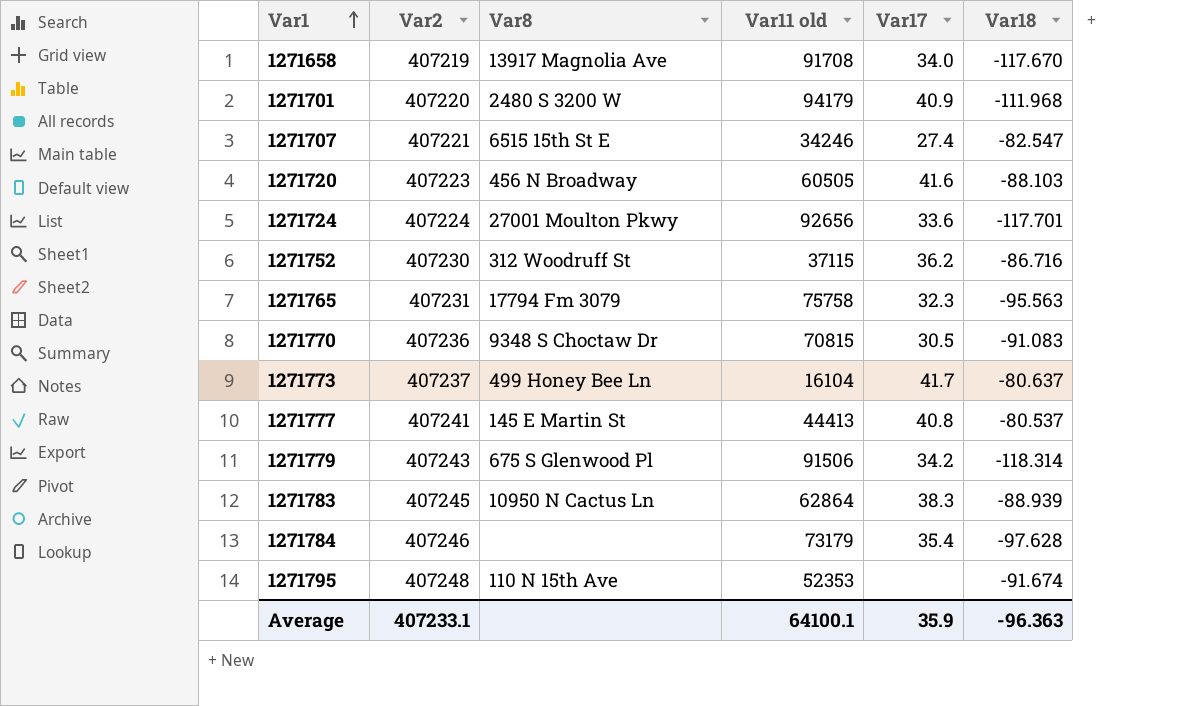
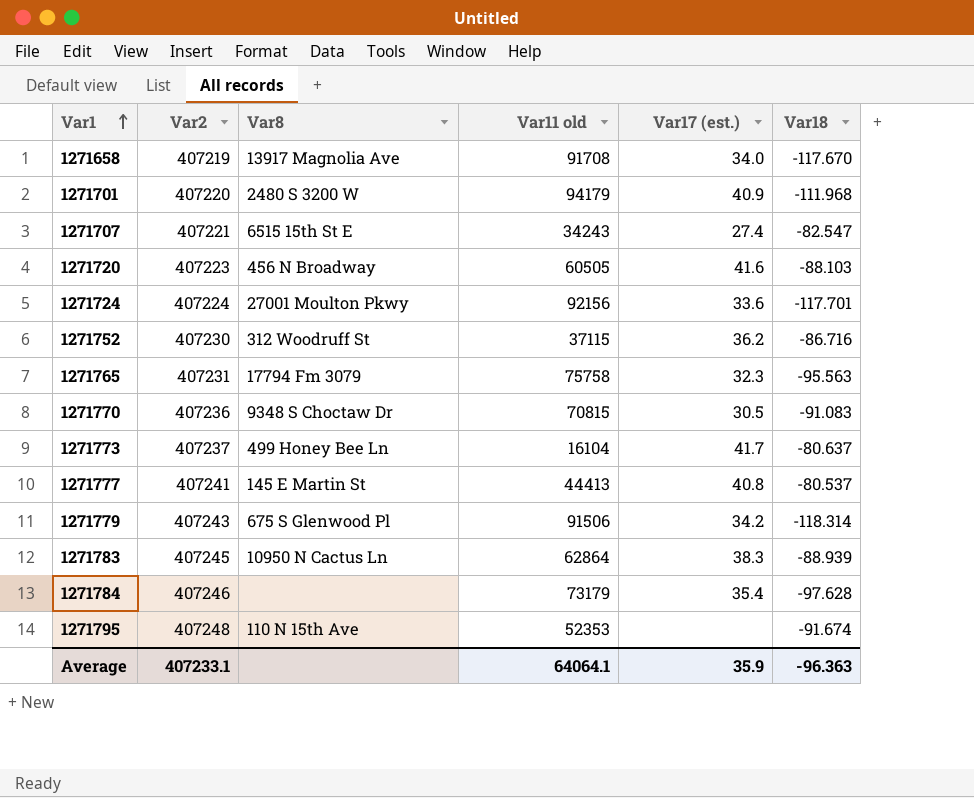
column name: Var17 -> Var17 (est.)
1271707 | Var11 old: 34246 -> 34243
1271724 | Var11 old: 92656 -> 92156
Average | Var11 old: 64100.1 -> 64064.1

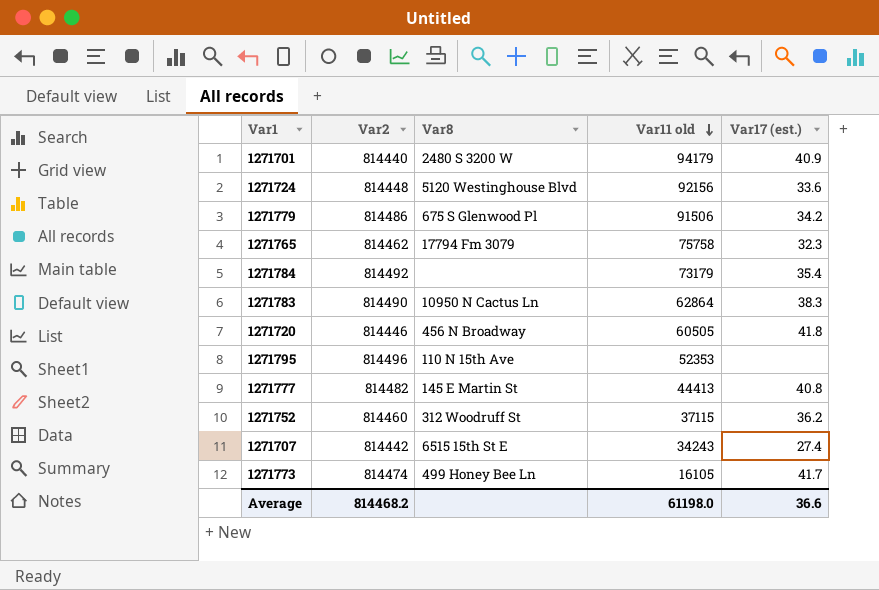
row order: Var1 ascending -> Var11 old descending
column Var18 | position: 6 -> none
row 1271658: 407219 | 13917 Magnolia Ave | 91708 | 34.0 | -117.670 -> none
row 1271770: 407236 | 9348 S Choctaw Dr | 70815 | 30.5 | -91.083 -> none
1271701 | Var2: 407220 -> 814440
1271724 | Var2: 407224 -> 814448
1271724 | Var8: 27001 Moulton Pkwy -> 5120 Westinghouse Blvd
1271779 | Var2: 407243 -> 814486
1271765 | Var2: 407231 -> 814462
1271784 | Var2: 407246 -> 814492
1271783 | Var2: 407245 -> 814490
1271720 | Var2: 407223 -> 814446
1271720 | Var17 (est.): 41.6 -> 41.8
1271795 | Var2: 407248 -> 814496
1271777 | Var2: 407241 -> 814482
1271752 | Var2: 407230 -> 814460
1271707 | Var2: 407221 -> 814442
1271773 | Var2: 407237 -> 814474
1271773 | Var11 old: 16104 -> 16105
Average | Var2: 407233.1 -> 814468.2
Average | Var11 old: 64064.1 -> 61198.0
Average | Var17 (est.): 35.9 -> 36.6

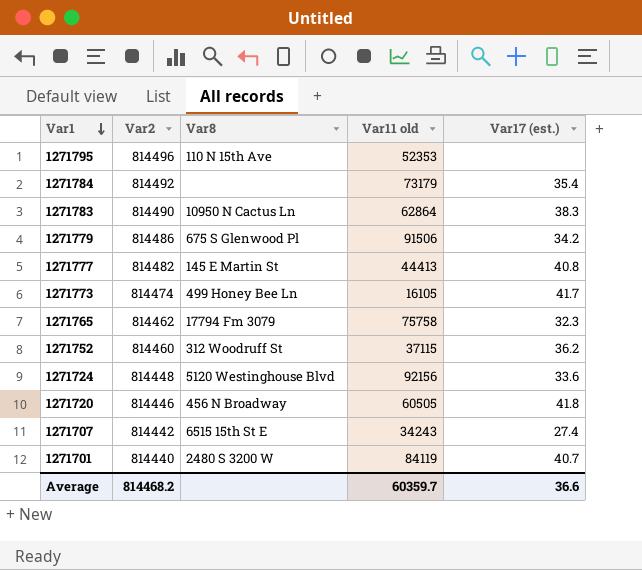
row order: Var11 old descending -> Var1 descending
1271701 | Var11 old: 94179 -> 84119
1271701 | Var17 (est.): 40.9 -> 40.7
Average | Var11 old: 61198.0 -> 60359.7

